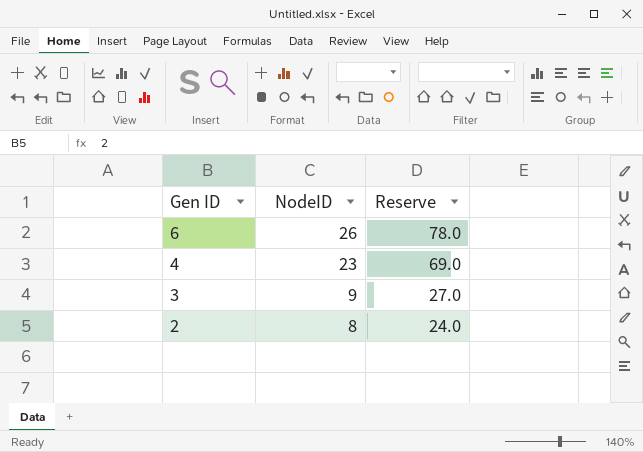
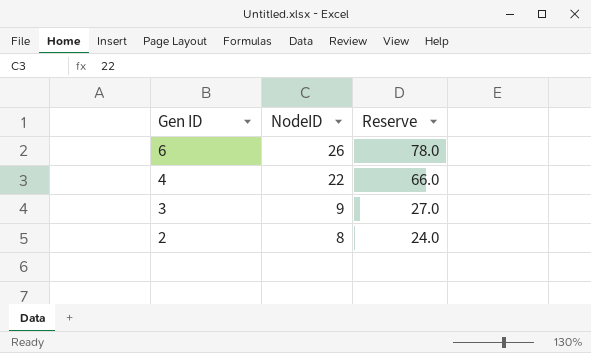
4 | NodeID: 23 -> 22
4 | Reserve: 69.0 -> 66.0

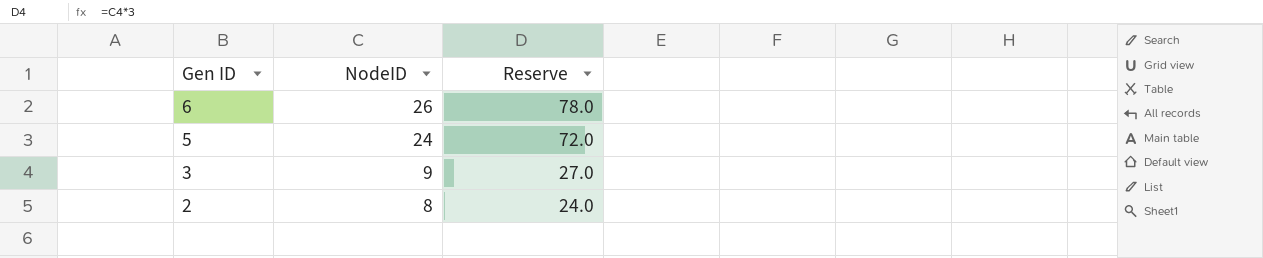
row 4: 22 | 66.0 -> none
row 5: none -> 24 | 72.0

